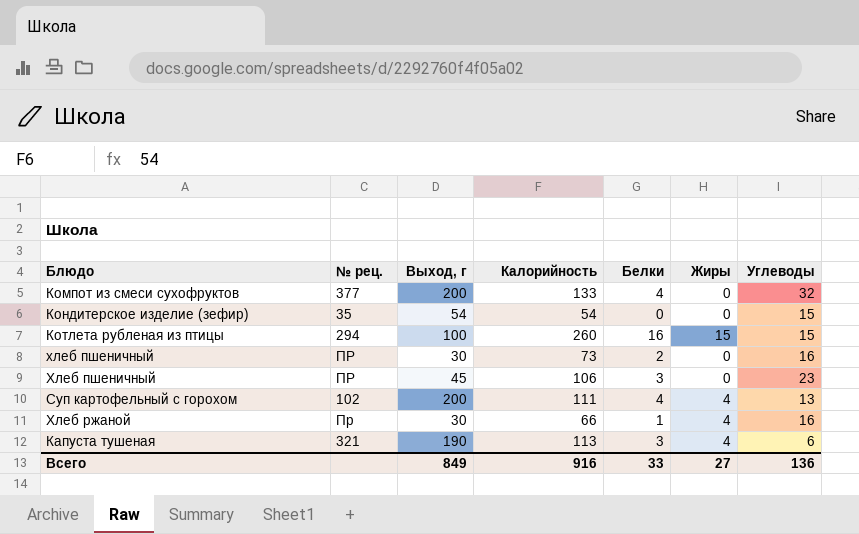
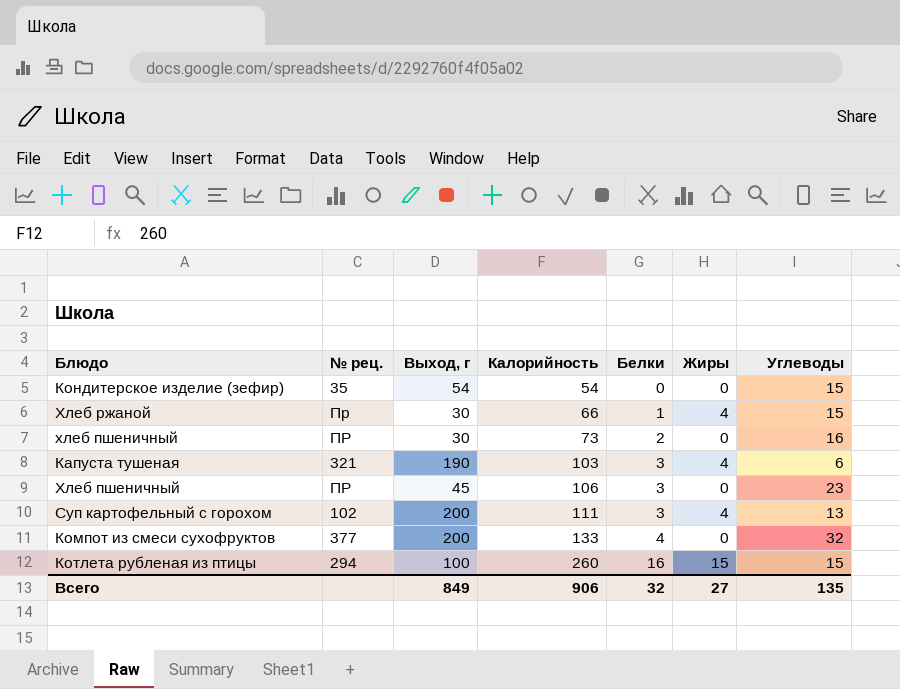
row order: none -> Калорийность ascending
Хлеб ржаной | Углеводы: 16 -> 15
Капуста тушеная | Калорийность: 113 -> 103
Суп картофельный с горохом | Белки: 4 -> 3
Всего | Калорийность: 916 -> 906
Всего | Белки: 33 -> 32
Всего | Углеводы: 136 -> 135

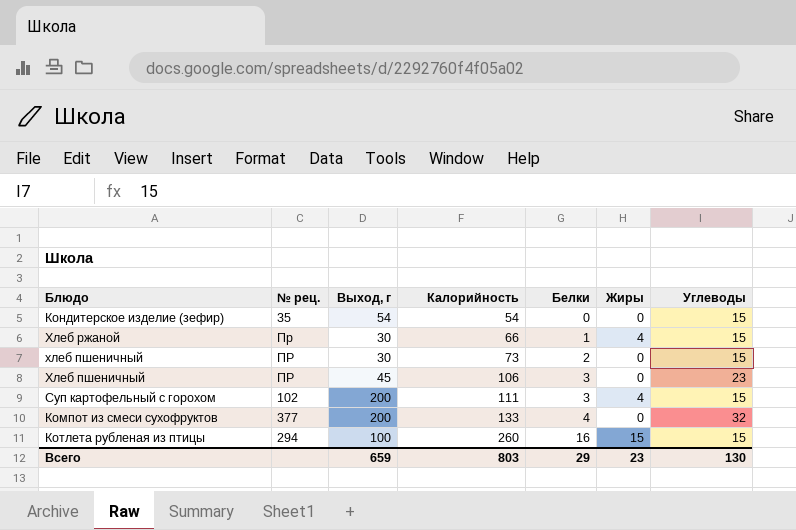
row Капуста тушеная: 321 | 190 | 103 | 3 | 4 | 6 -> none
хлеб пшеничный | Углеводы: 16 -> 15
Суп картофельный с горохом | Углеводы: 13 -> 15
Всего | Выход, г: 849 -> 659
Всего | Калорийность: 906 -> 803
Всего | Белки: 32 -> 29
Всего | Жиры: 27 -> 23
Всего | Углеводы: 135 -> 130

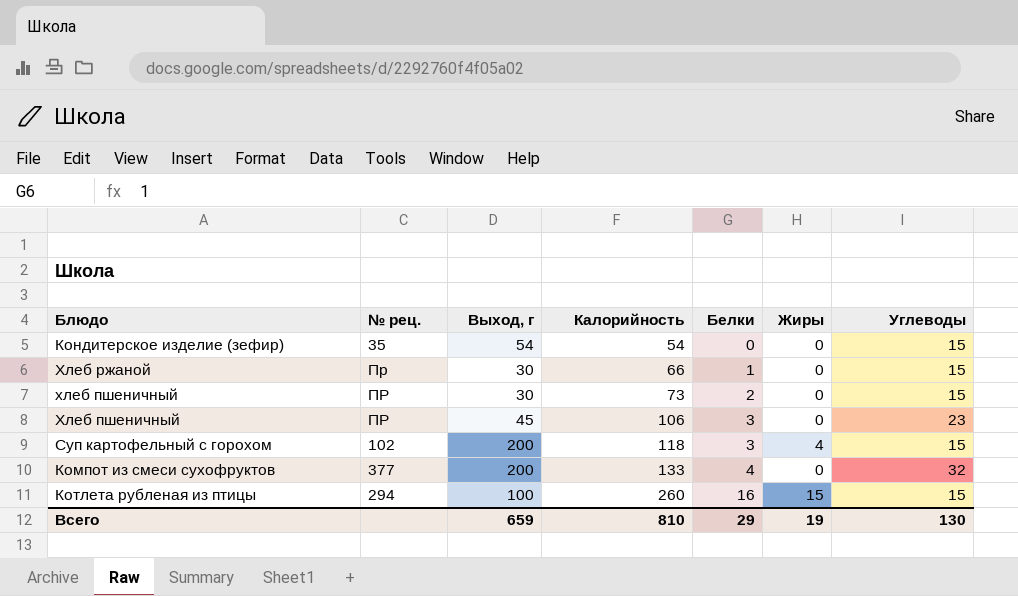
Хлеб ржаной | Жиры: 4 -> 0
Суп картофельный с горохом | Калорийность: 111 -> 118
Всего | Калорийность: 803 -> 810
Всего | Жиры: 23 -> 19

